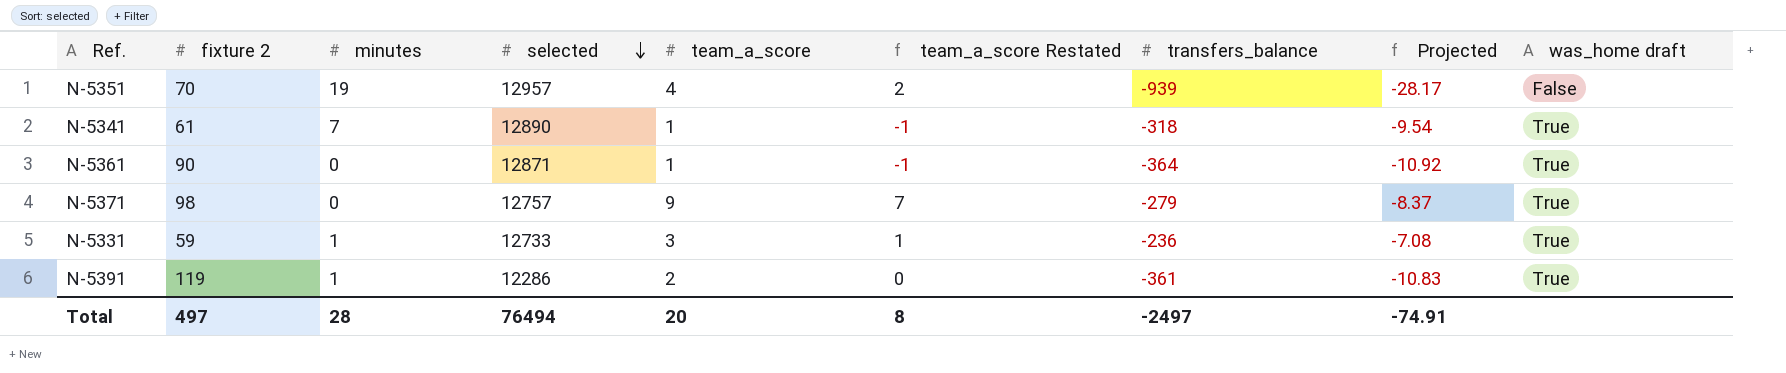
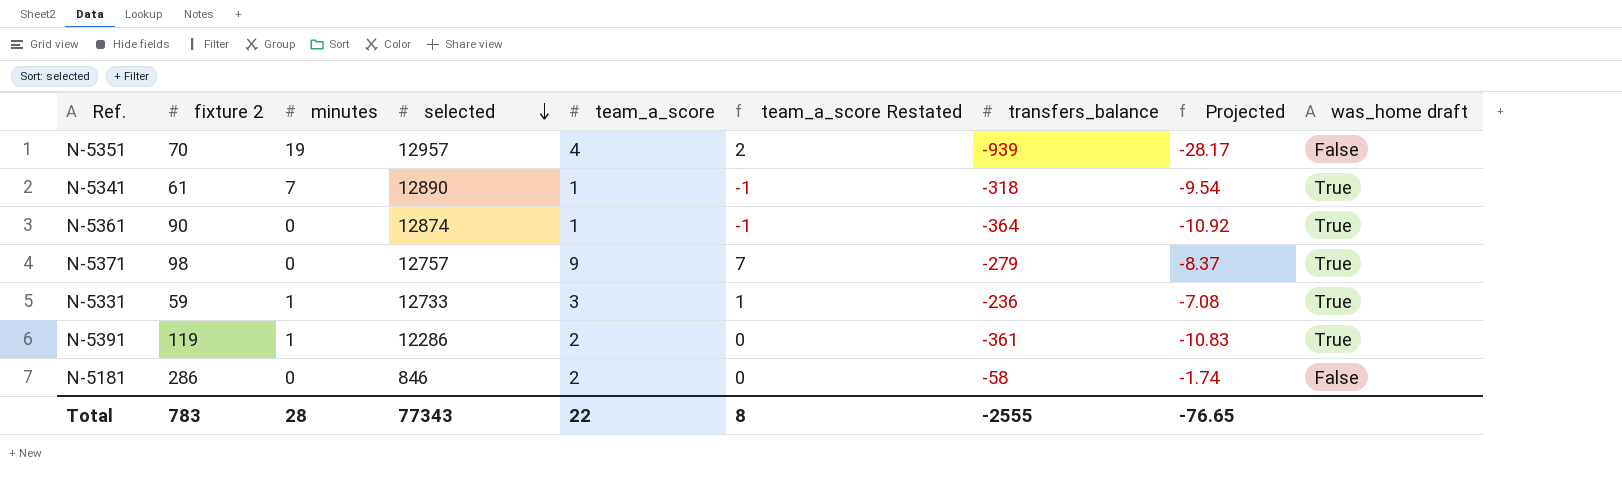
N-5361 | selected: 12871 -> 12874
row N-5181: none -> 286 | 0 | 846 | 2 | 0 | -58 | -1.74 | False
Total | fixture 2: 497 -> 783
Total | selected: 76494 -> 77343
Total | team_a_score: 20 -> 22
Total | transfers_balance: -2497 -> -2555
Total | Projected: -74.91 -> -76.65

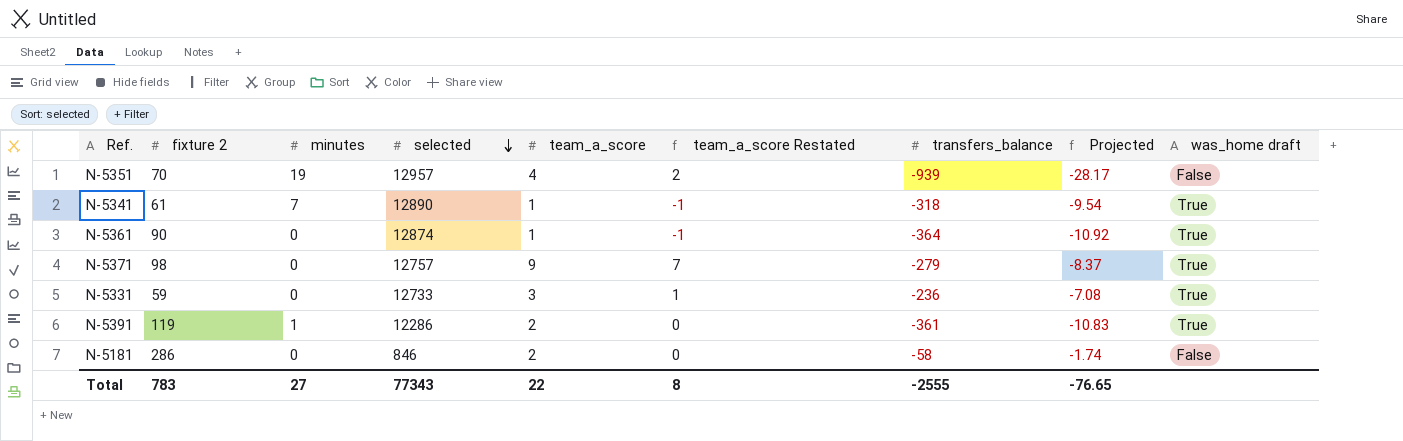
N-5331 | minutes: 1 -> 0
Total | minutes: 28 -> 27

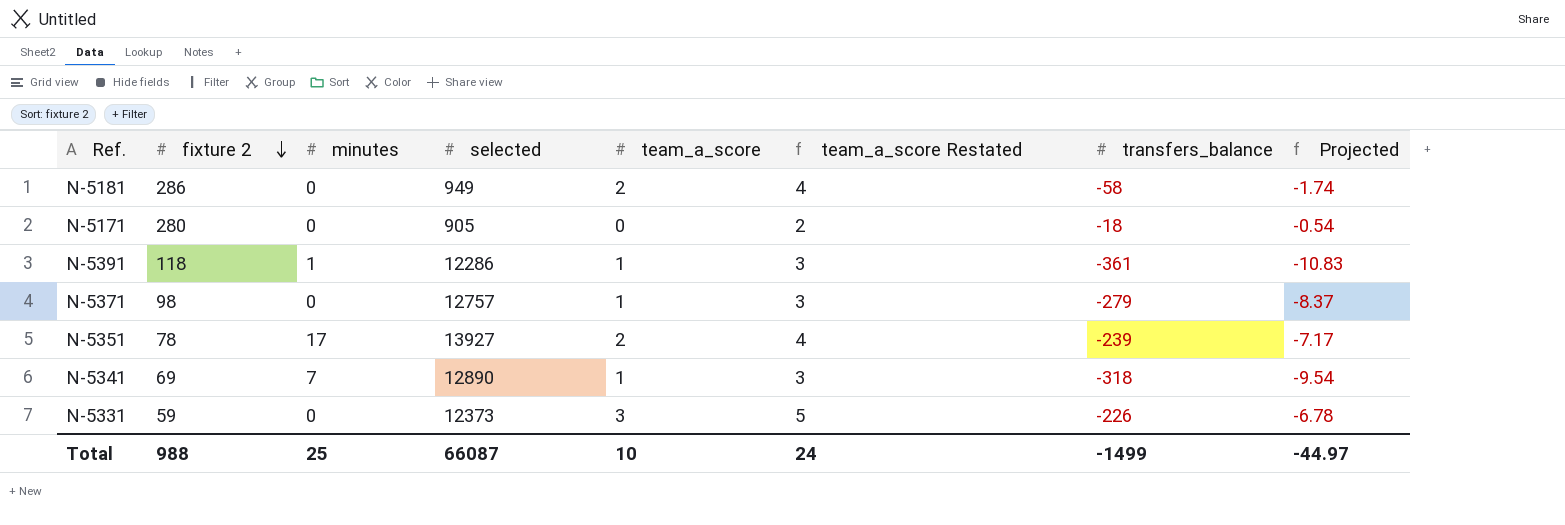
row order: selected descending -> fixture 2 descending
column was_home draft | position: 9 -> none
column team_a_score Restated | formula: [team_a_score] - 2 -> [team_a_score] + 2
row N-5361: 90 | 0 | 12874 | 1 | -1 | -364 | -10.92 | True -> none
N-5181 | selected: 846 -> 949
row N-5171: none -> 280 | 0 | 905 | 0 | 2 | -18 | -0.54
N-5391 | fixture 2: 119 -> 118
N-5391 | team_a_score: 2 -> 1
N-5371 | team_a_score: 9 -> 1
N-5351 | fixture 2: 70 -> 78
N-5351 | minutes: 19 -> 17
N-5351 | selected: 12957 -> 13927
N-5351 | team_a_score: 4 -> 2
N-5351 | transfers_balance: -939 -> -239
N-5351 | Projected: -28.17 -> -7.17
N-5341 | fixture 2: 61 -> 69
N-5331 | selected: 12733 -> 12373
N-5331 | transfers_balance: -236 -> -226
N-5331 | Projected: -7.08 -> -6.78
Total | fixture 2: 783 -> 988
Total | minutes: 27 -> 25
Total | selected: 77343 -> 66087
Total | team_a_score: 22 -> 10
Total | team_a_score Restated: 8 -> 24
Total | transfers_balance: -2555 -> -1499
Total | Projected: -76.65 -> -44.97

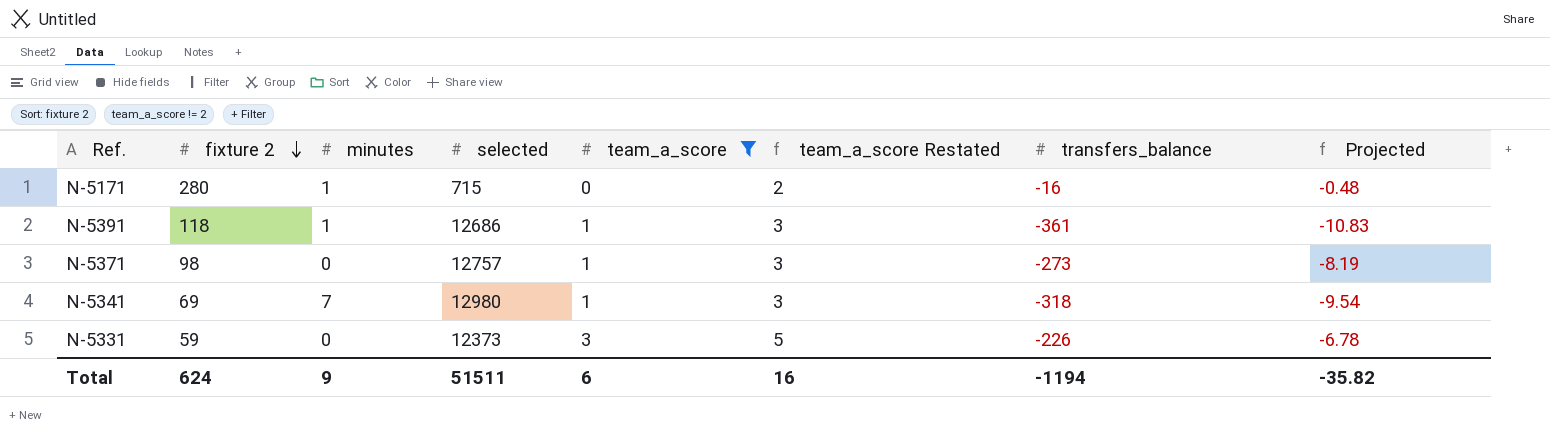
filter: none -> team_a_score != 2
N-5171 | minutes: 0 -> 1
N-5171 | selected: 905 -> 715
N-5171 | transfers_balance: -18 -> -16
N-5171 | Projected: -0.54 -> -0.48
N-5391 | selected: 12286 -> 12686
N-5371 | transfers_balance: -279 -> -273
N-5371 | Projected: -8.37 -> -8.19
N-5341 | selected: 12890 -> 12980
Total | fixture 2: 988 -> 624
Total | minutes: 25 -> 9
Total | selected: 66087 -> 51511
Total | team_a_score: 10 -> 6
Total | team_a_score Restated: 24 -> 16
Total | transfers_balance: -1499 -> -1194
Total | Projected: -44.97 -> -35.82

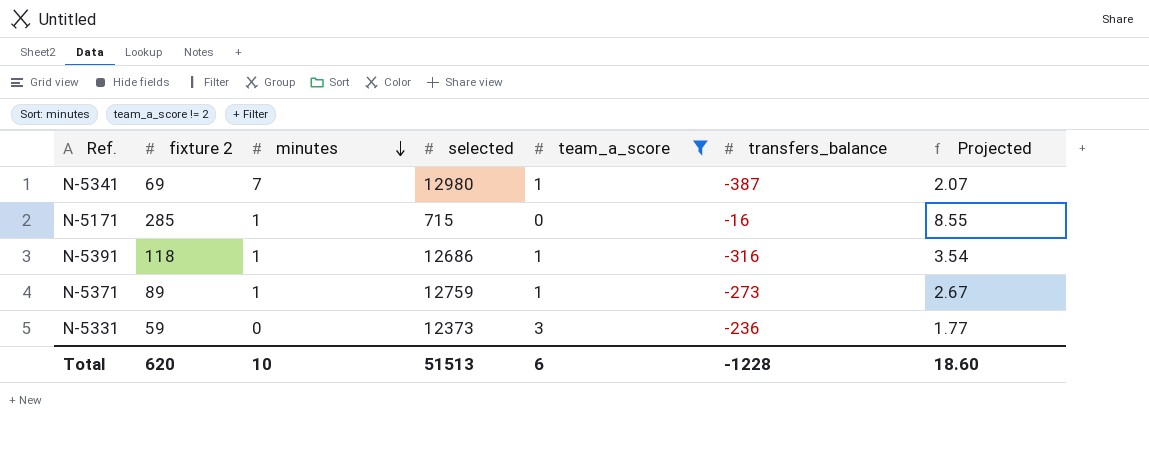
row order: fixture 2 descending -> minutes descending
column team_a_score Restated | formula: [team_a_score] + 2 -> none
column Projected | formula: [transfers_balance] * 0.03 -> [fixture 2] * 0.03
N-5341 | transfers_balance: -318 -> -387
N-5171 | fixture 2: 280 -> 285
N-5391 | transfers_balance: -361 -> -316
N-5371 | fixture 2: 98 -> 89
N-5371 | minutes: 0 -> 1
N-5371 | selected: 12757 -> 12759
N-5331 | transfers_balance: -226 -> -236
Total | fixture 2: 624 -> 620
Total | minutes: 9 -> 10
Total | selected: 51511 -> 51513
Total | transfers_balance: -1194 -> -1228
Total | Projected: -35.82 -> 18.60

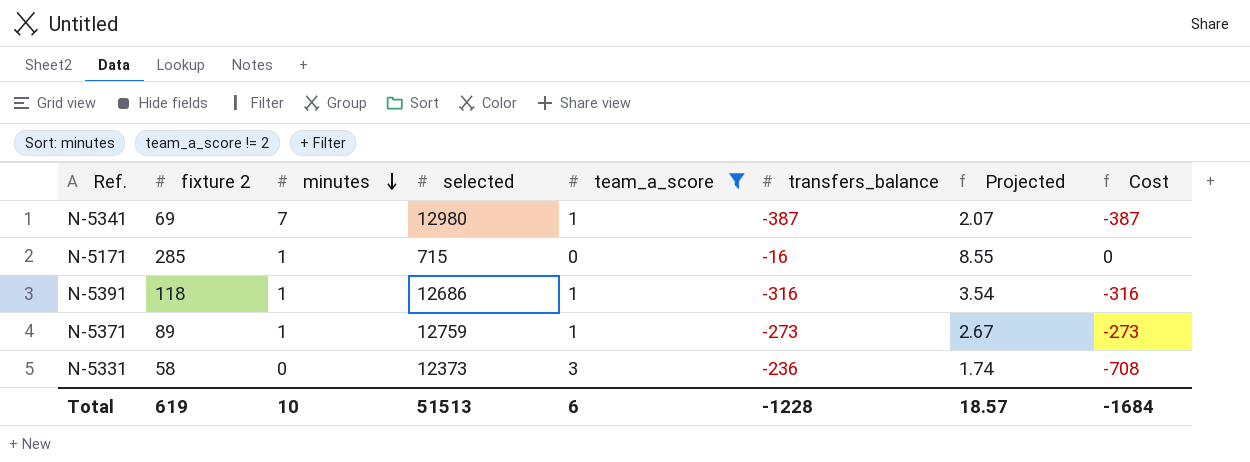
column Cost | formula: none -> [team_a_score] * [transfers_balance]
N-5331 | fixture 2: 59 -> 58
N-5331 | Projected: 1.77 -> 1.74
Total | fixture 2: 620 -> 619
Total | Projected: 18.60 -> 18.57

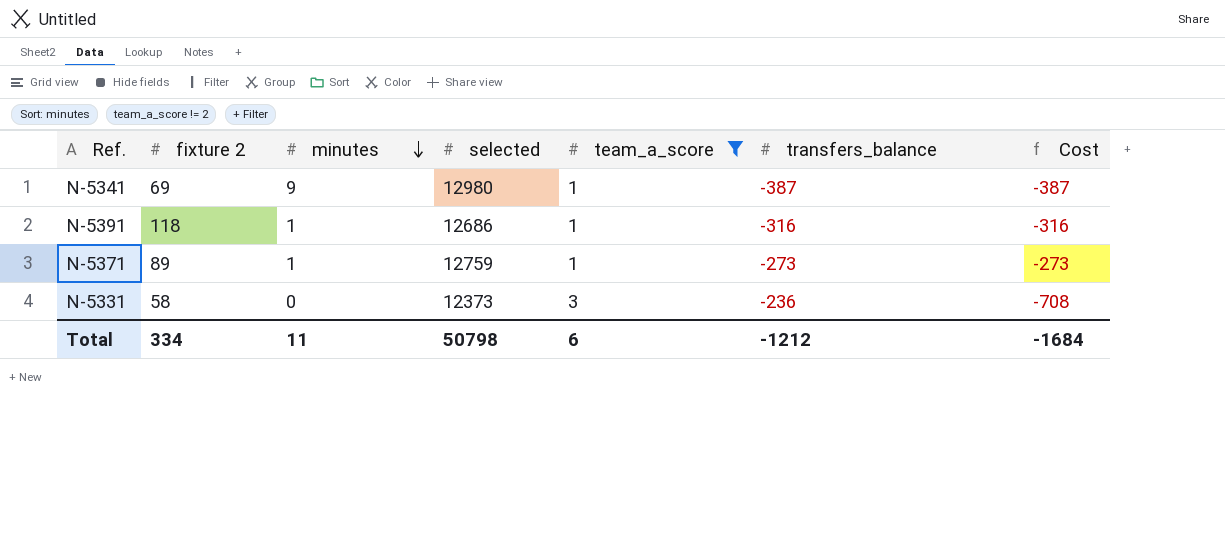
column Projected | formula: [fixture 2] * 0.03 -> none
row N-5171: 285 | 1 | 715 | 0 | -16 | 8.55 | 0 -> none
N-5341 | minutes: 7 -> 9
Total | fixture 2: 619 -> 334
Total | minutes: 10 -> 11
Total | selected: 51513 -> 50798
Total | transfers_balance: -1228 -> -1212

